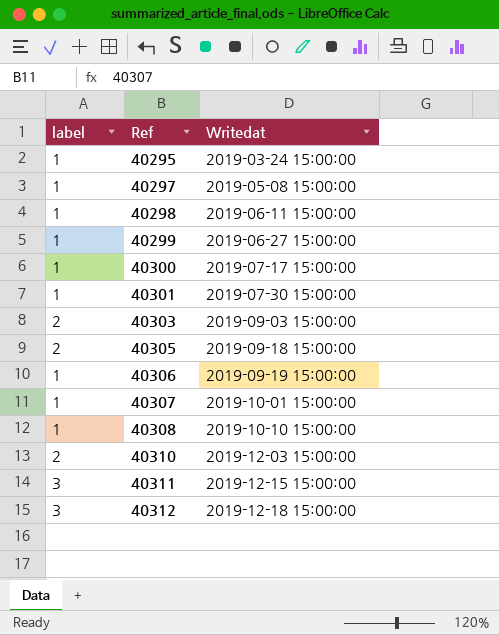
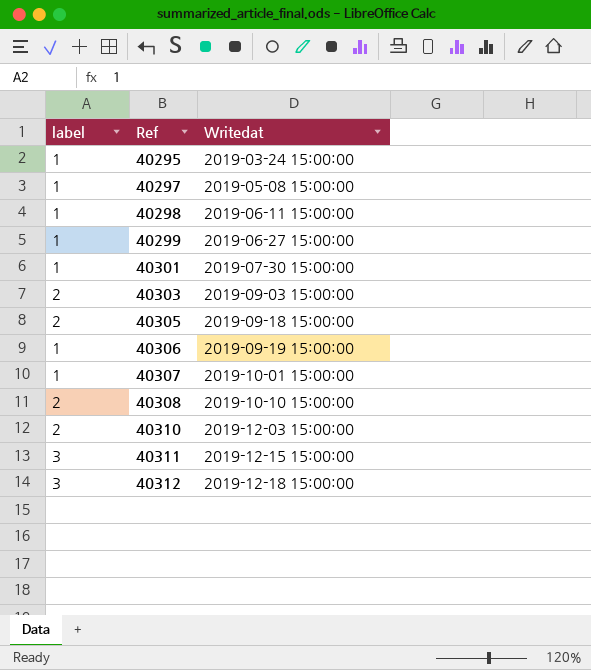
row 40300: 1 | 2019-07-17 15:00:00 -> none
40308 | label: 1 -> 2

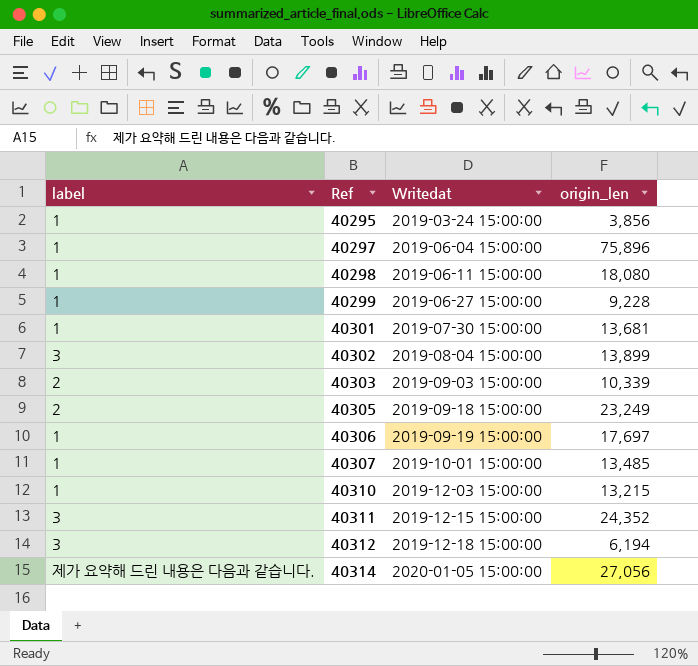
column origin_len | position: none -> 4
row 40308: 2 | 2019-10-10 15:00:00 -> none
40297 | Writedat: 2019-05-08 15:00:00 -> 2019-06-04 15:00:00
row 40302: none -> 3 | 2019-08-04 15:00:00 | 13,899
40310 | label: 2 -> 1
row 40314: none -> 제가 요약해 드린 내용은 다음과 같습니다. | 2020-01-05 15:00:00 | 27,056

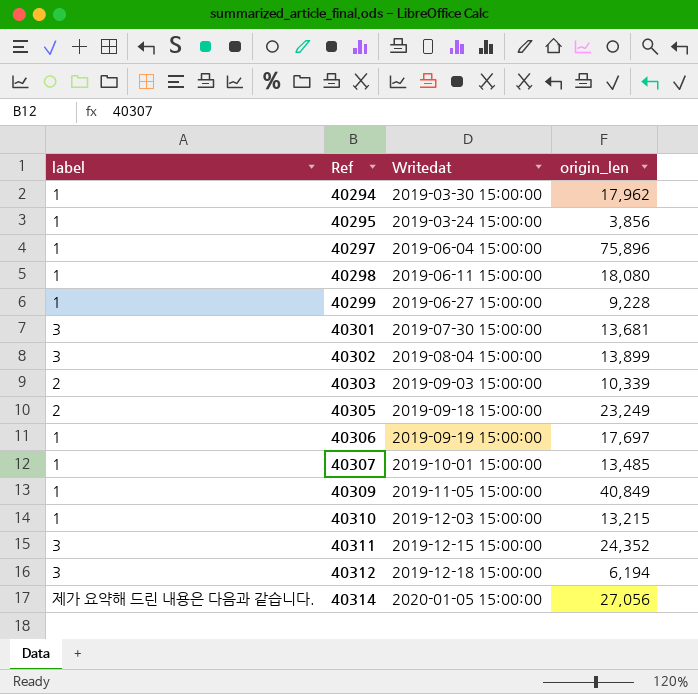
row 40294: none -> 1 | 2019-03-30 15:00:00 | 17,962
40301 | label: 1 -> 3
row 40309: none -> 1 | 2019-11-05 15:00:00 | 40,849

